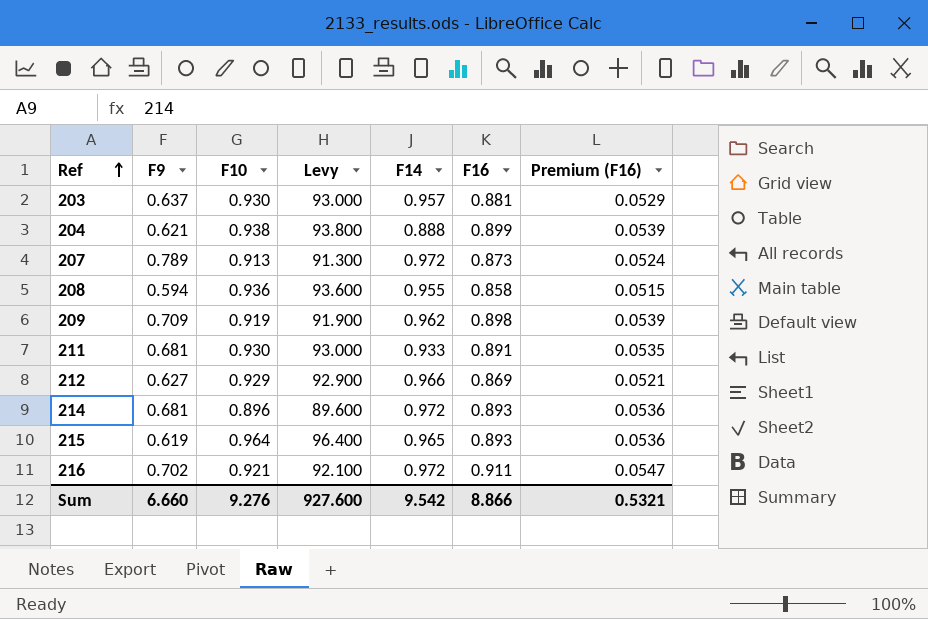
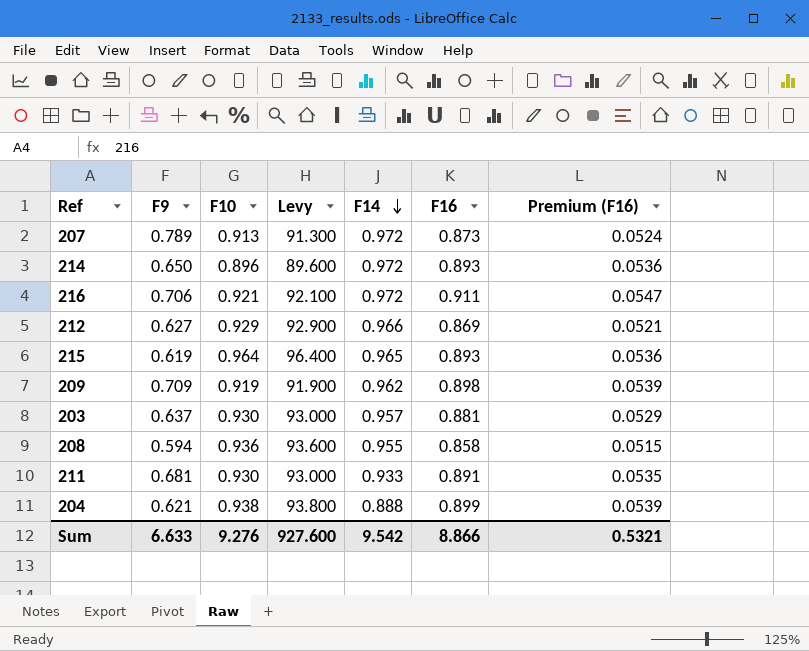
row order: Ref ascending -> F14 descending
214 | F9: 0.681 -> 0.650
216 | F9: 0.702 -> 0.706
Sum | F9: 6.660 -> 6.633

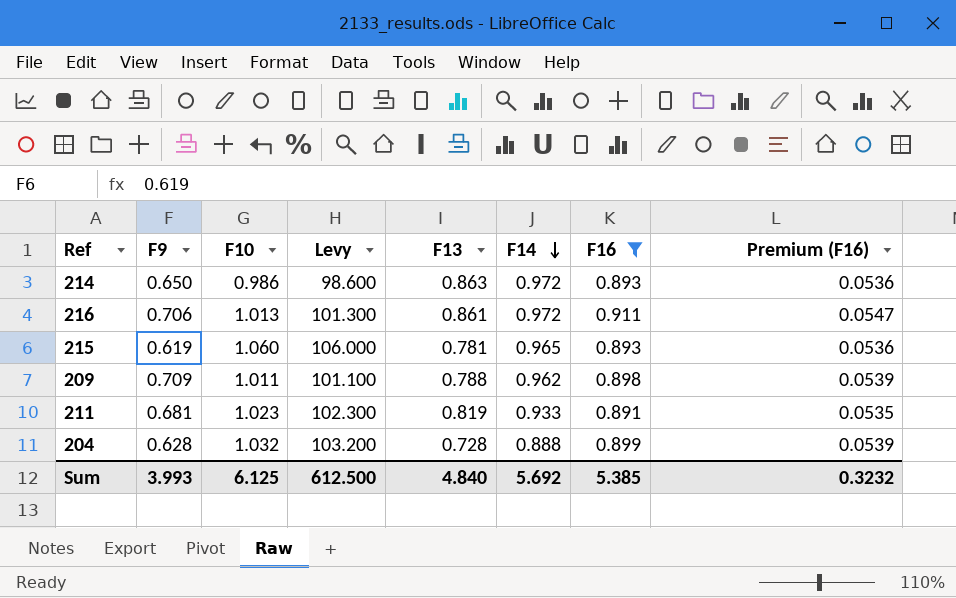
filter: none -> F16 >= 0.891
column F13 | position: none -> 5
214 | F10: 0.896 -> 0.986
214 | Levy: 89.600 -> 98.600
216 | F10: 0.921 -> 1.013
216 | Levy: 92.100 -> 101.300
215 | F10: 0.964 -> 1.060
215 | Levy: 96.400 -> 106.000
209 | F10: 0.919 -> 1.011
209 | Levy: 91.900 -> 101.100
211 | F10: 0.930 -> 1.023
211 | Levy: 93.000 -> 102.300
204 | F9: 0.621 -> 0.628
204 | F10: 0.938 -> 1.032
204 | Levy: 93.800 -> 103.200
Sum | F9: 6.633 -> 3.993
Sum | F10: 9.276 -> 6.125
Sum | Levy: 927.600 -> 612.500
Sum | F14: 9.542 -> 5.692
Sum | F16: 8.866 -> 5.385
Sum | Premium (F16): 0.5321 -> 0.3232

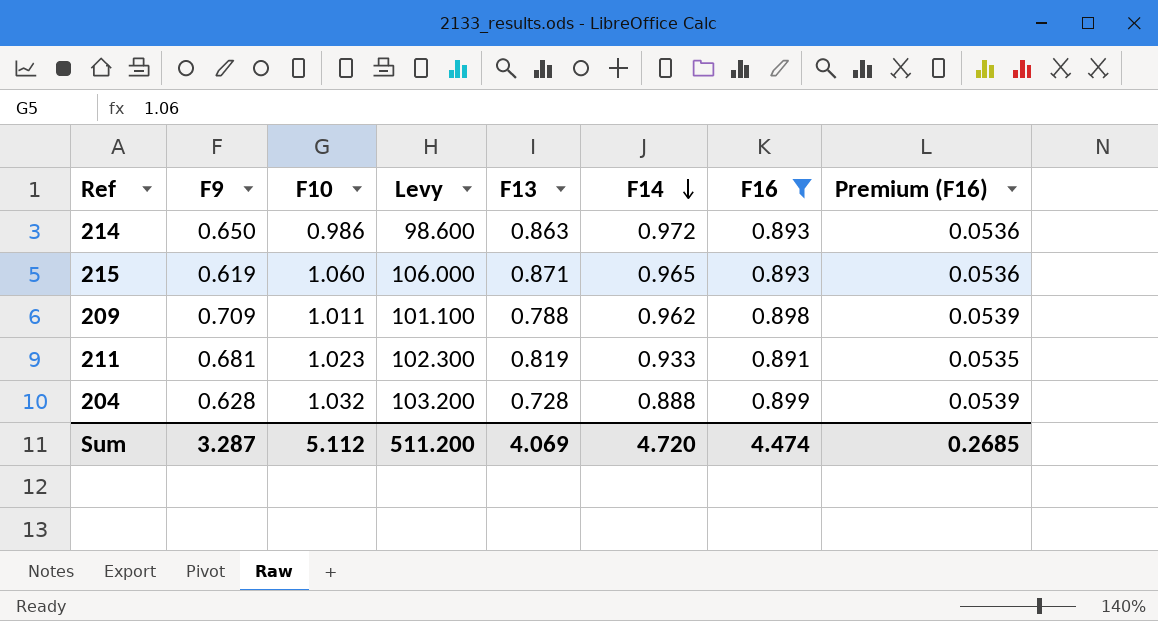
row 216: 0.706 | 1.013 | 101.300 | 0.861 | 0.972 | 0.911 | 0.0547 -> none
215 | F13: 0.781 -> 0.871
Sum | F9: 3.993 -> 3.287
Sum | F10: 6.125 -> 5.112
Sum | Levy: 612.500 -> 511.200
Sum | F13: 4.840 -> 4.069
Sum | F14: 5.692 -> 4.720
Sum | F16: 5.385 -> 4.474
Sum | Premium (F16): 0.3232 -> 0.2685

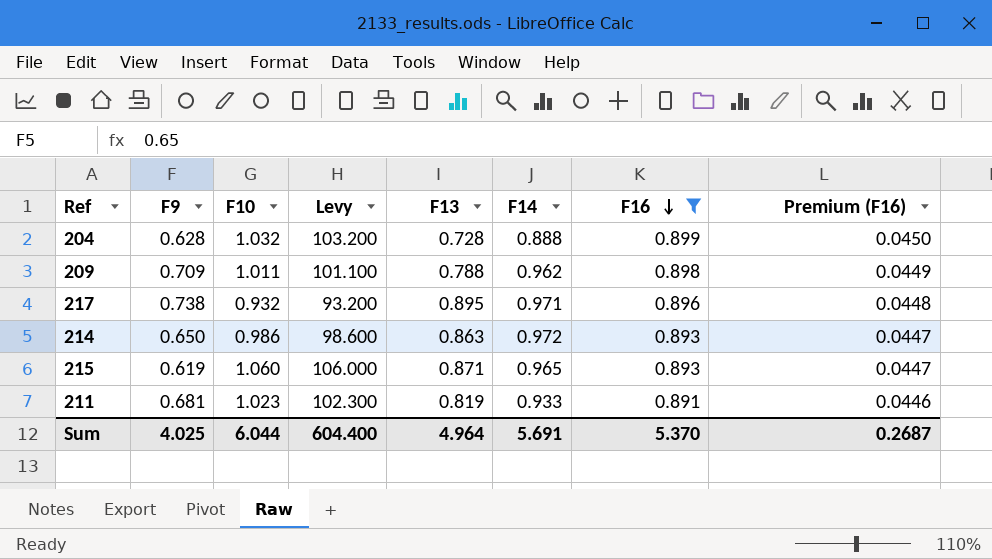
row order: F14 descending -> F16 descending
column Premium (F16) | formula: [F16] * 0.06 -> [F16] * 0.05
row 217: none -> 0.738 | 0.932 | 93.200 | 0.895 | 0.971 | 0.896 | 0.0448
Sum | F9: 3.287 -> 4.025
Sum | F10: 5.112 -> 6.044
Sum | Levy: 511.200 -> 604.400
Sum | F13: 4.069 -> 4.964
Sum | F14: 4.720 -> 5.691
Sum | F16: 4.474 -> 5.370
Sum | Premium (F16): 0.2685 -> 0.2687

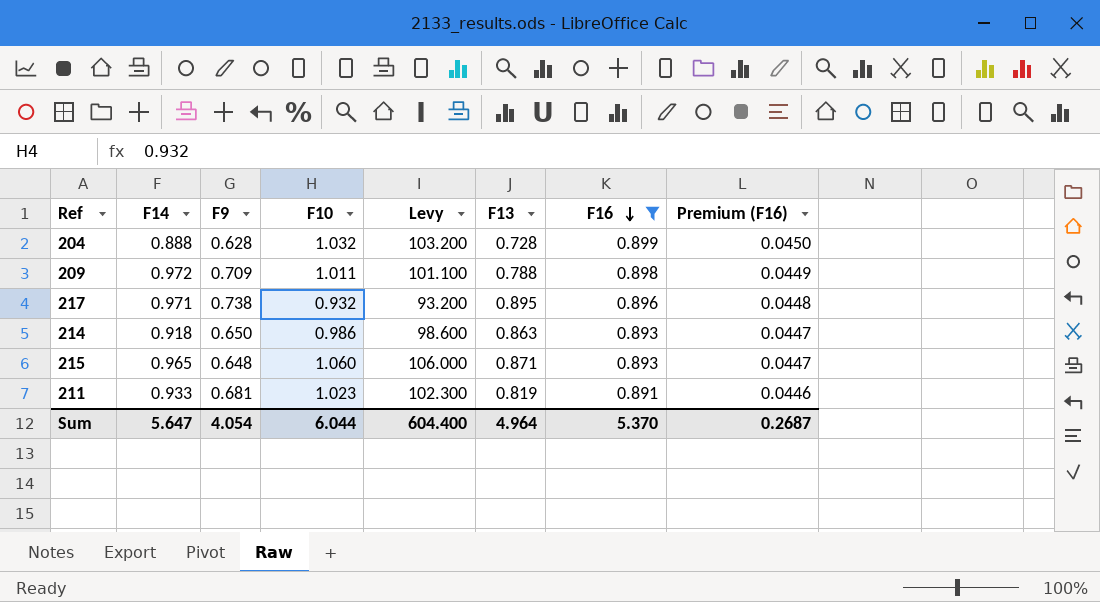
column F14 | position: 6 -> 2
209 | F14: 0.962 -> 0.972
214 | F14: 0.972 -> 0.918
215 | F9: 0.619 -> 0.648
Sum | F14: 5.691 -> 5.647
Sum | F9: 4.025 -> 4.054

